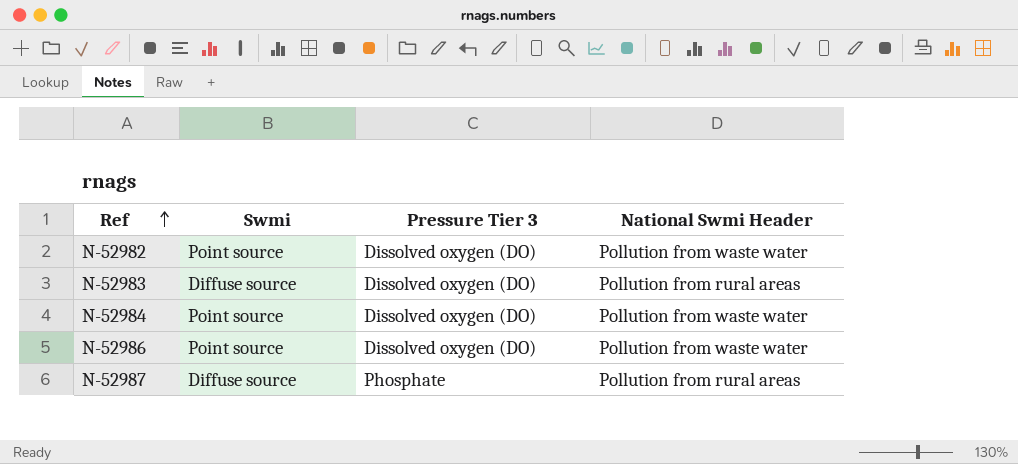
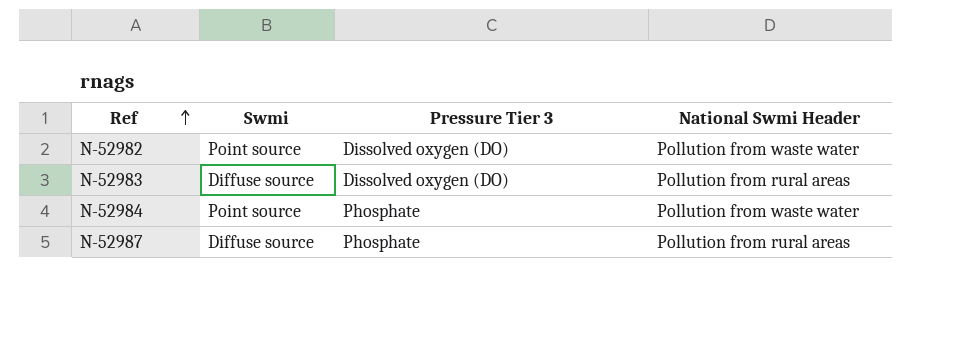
row N-52986: Point source | Dissolved oxygen (DO) | Pollution from waste water -> none
N-52984 | Pressure Tier 3: Dissolved oxygen (DO) -> Phosphate

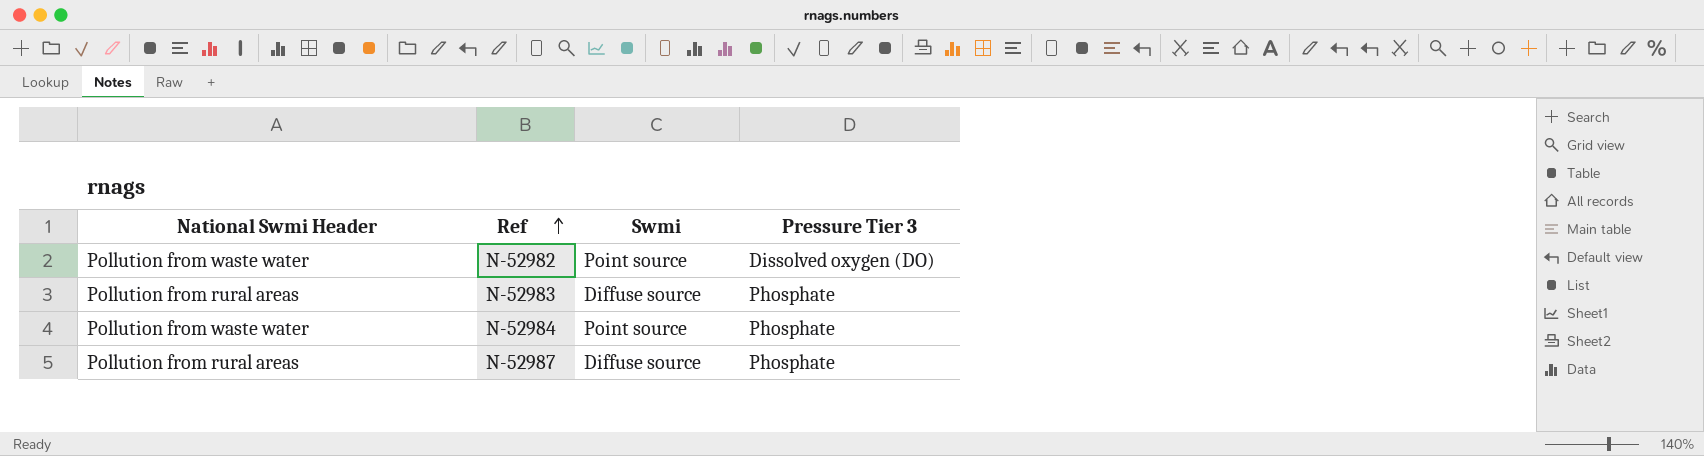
column National Swmi Header | position: 4 -> 1
N-52983 | Pressure Tier 3: Dissolved oxygen (DO) -> Phosphate

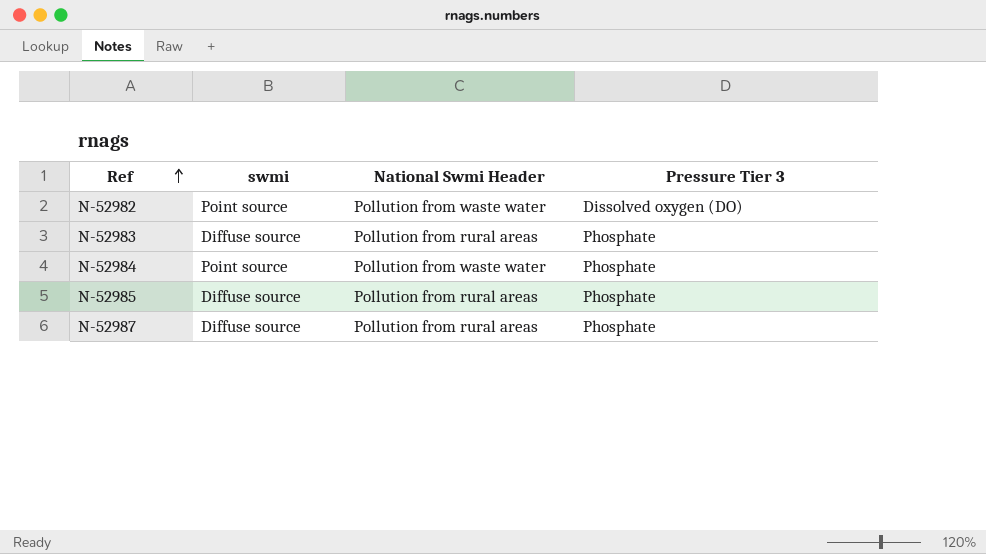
column name: Swmi -> swmi
column National Swmi Header | position: 1 -> 3
row N-52985: none -> Diffuse source | Pollution from rural areas | Phosphate

